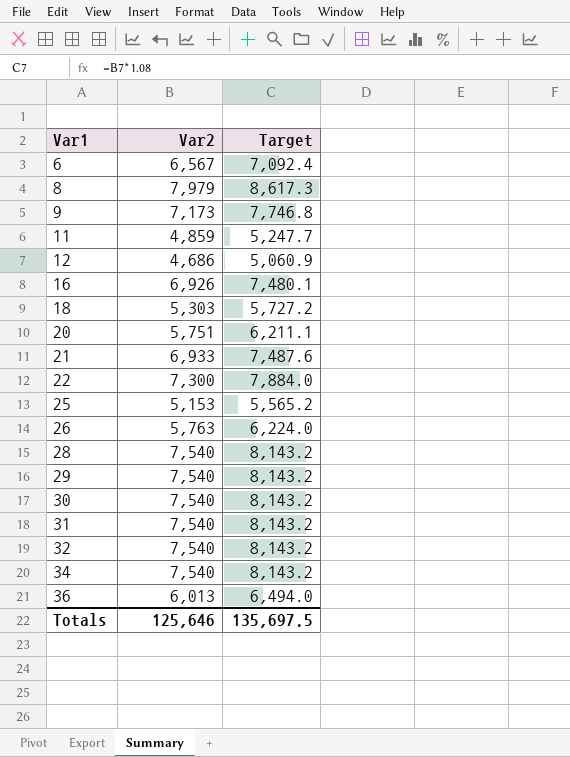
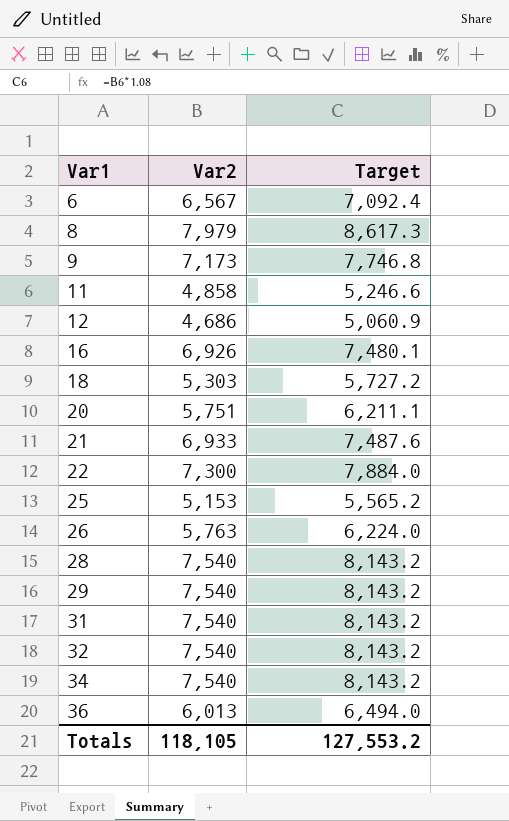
row 30: 7,540 | 8,143.2 -> none
11 | Var2: 4,859 -> 4,858
11 | Target: 5,247.7 -> 5,246.6
Totals | Var2: 125,646 -> 118,105
Totals | Target: 135,697.5 -> 127,553.2

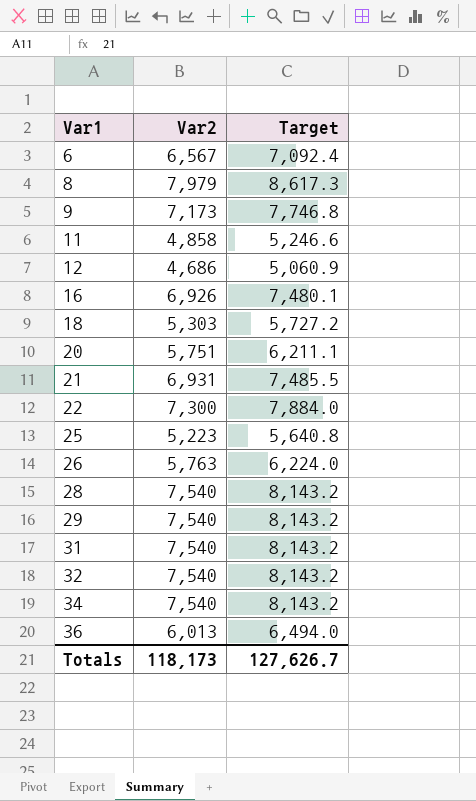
21 | Var2: 6,933 -> 6,931
21 | Target: 7,487.6 -> 7,485.5
25 | Var2: 5,153 -> 5,223
25 | Target: 5,565.2 -> 5,640.8
Totals | Var2: 118,105 -> 118,173
Totals | Target: 127,553.2 -> 127,626.7

